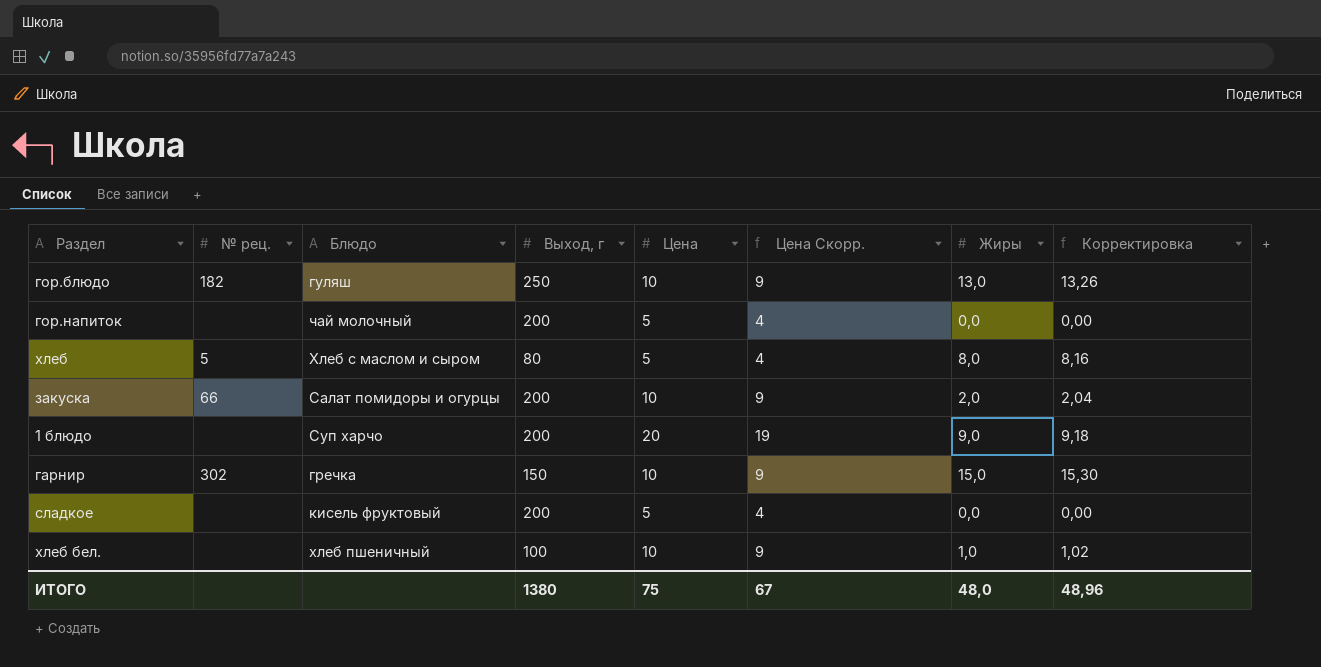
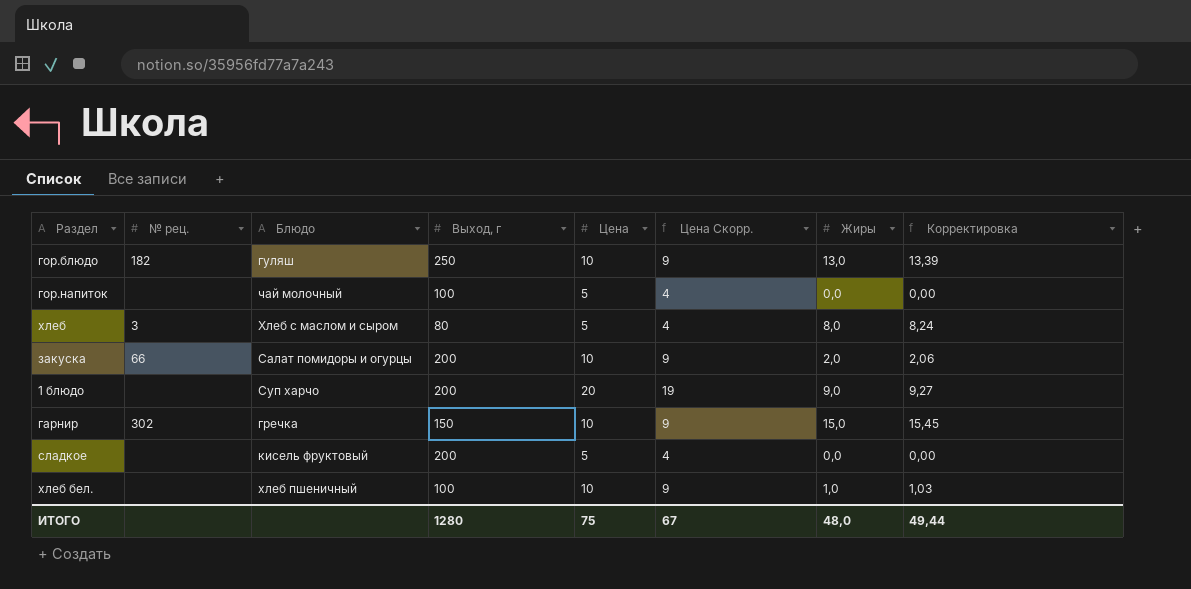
column Корректировка | formula: [Жиры] * 1,02 -> [Жиры] * 1,03
гор.напиток | Выход, г: 200 -> 100
хлеб | № рец.: 5 -> 3
ИТОГО | Выход, г: 1380 -> 1280
ИТОГО | Корректировка: 48,96 -> 49,44

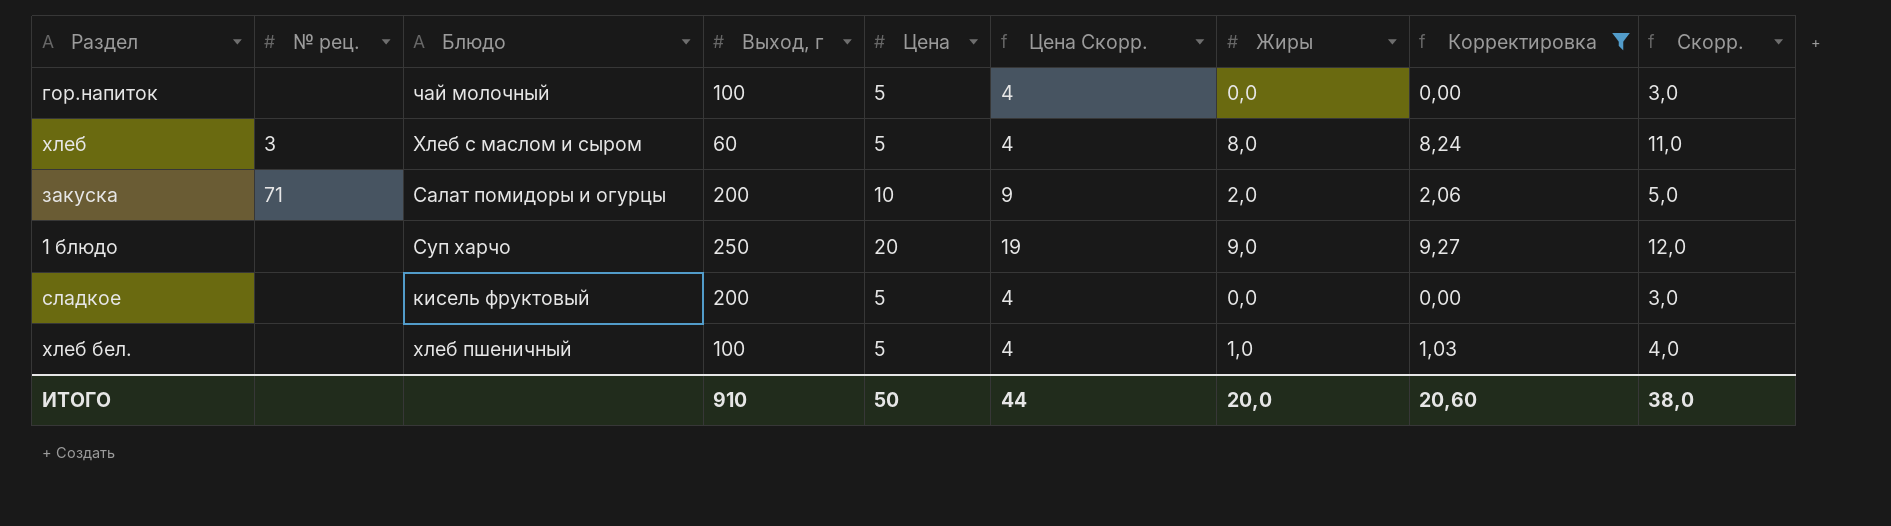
filter: none -> Корректировка <= 9,27
column Скорр. | formula: none -> [Жиры] + 3
хлеб | Выход, г: 80 -> 60
закуска | № рец.: 66 -> 71
1 блюдо | Выход, г: 200 -> 250
хлеб бел. | Цена: 10 -> 5
хлеб бел. | Цена Скорр.: 9 -> 4
ИТОГО | Выход, г: 1280 -> 910
ИТОГО | Цена: 75 -> 50
ИТОГО | Цена Скорр.: 67 -> 44
ИТОГО | Жиры: 48,0 -> 20,0
ИТОГО | Корректировка: 49,44 -> 20,60

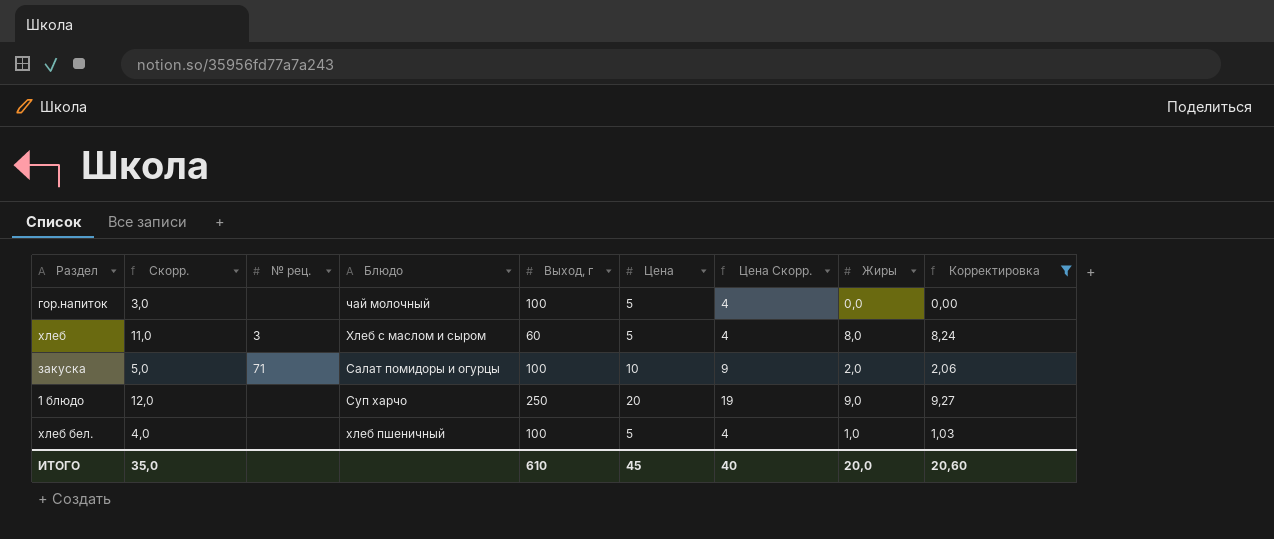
column Скорр. | position: 9 -> 2
row сладкое: none | кисель фруктовый | 200 | 5 | 4 | 0,0 | 0,00 | 3,0 -> none
закуска | Выход, г: 200 -> 100
ИТОГО | Скорр.: 38,0 -> 35,0
ИТОГО | Выход, г: 910 -> 610
ИТОГО | Цена: 50 -> 45
ИТОГО | Цена Скорр.: 44 -> 40

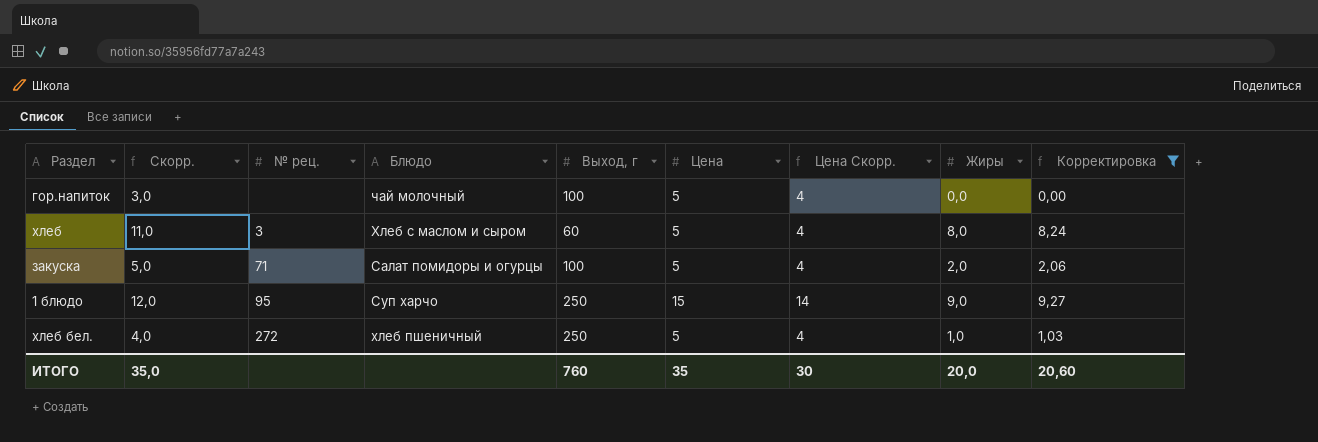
закуска | Цена: 10 -> 5
закуска | Цена Скорр.: 9 -> 4
1 блюдо | № рец.: none -> 95
1 блюдо | Цена: 20 -> 15
1 блюдо | Цена Скорр.: 19 -> 14
хлеб бел. | № рец.: none -> 272
хлеб бел. | Выход, г: 100 -> 250
ИТОГО | Выход, г: 610 -> 760
ИТОГО | Цена: 45 -> 35
ИТОГО | Цена Скорр.: 40 -> 30

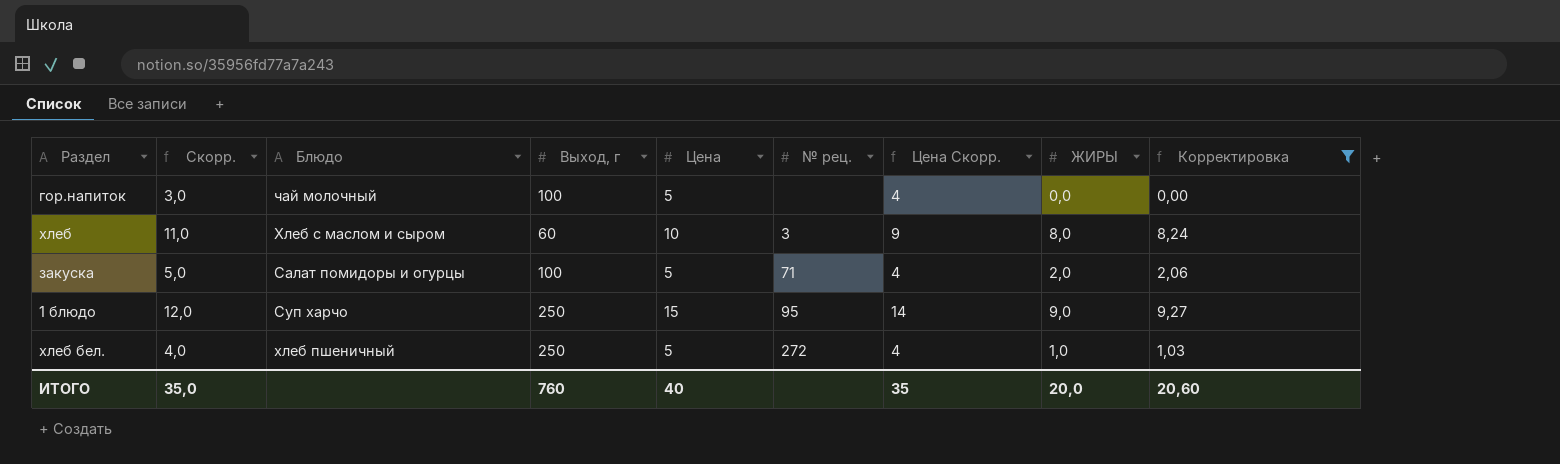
column № рец. | position: 3 -> 6
column name: Жиры -> ЖИРЫ
хлеб | Цена: 5 -> 10
хлеб | Цена Скорр.: 4 -> 9
ИТОГО | Цена: 35 -> 40
ИТОГО | Цена Скорр.: 30 -> 35

